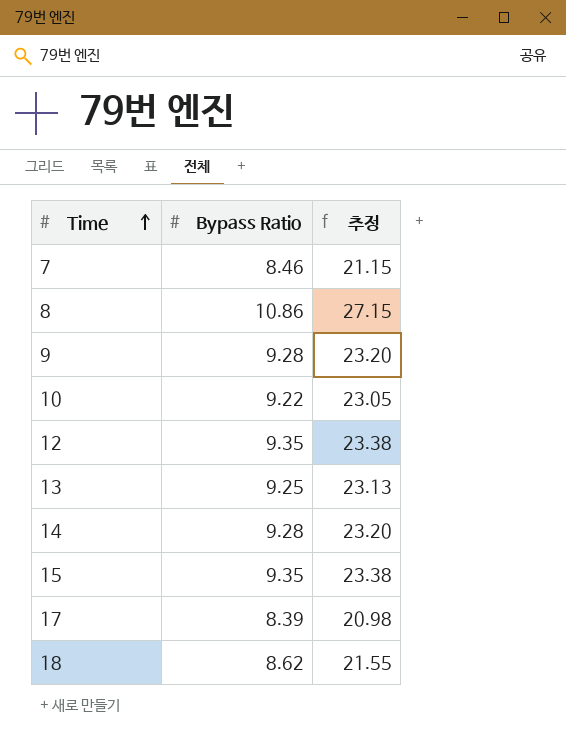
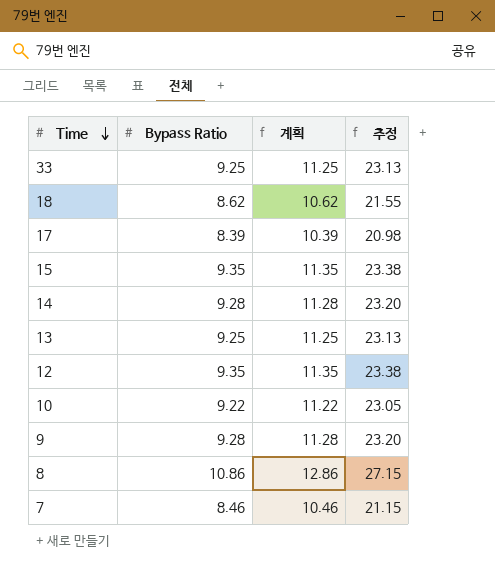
row order: Time ascending -> Time descending
column 계획 | formula: none -> [Bypass Ratio] + 2
row 33: none -> 9.25 | 11.25 | 23.13

